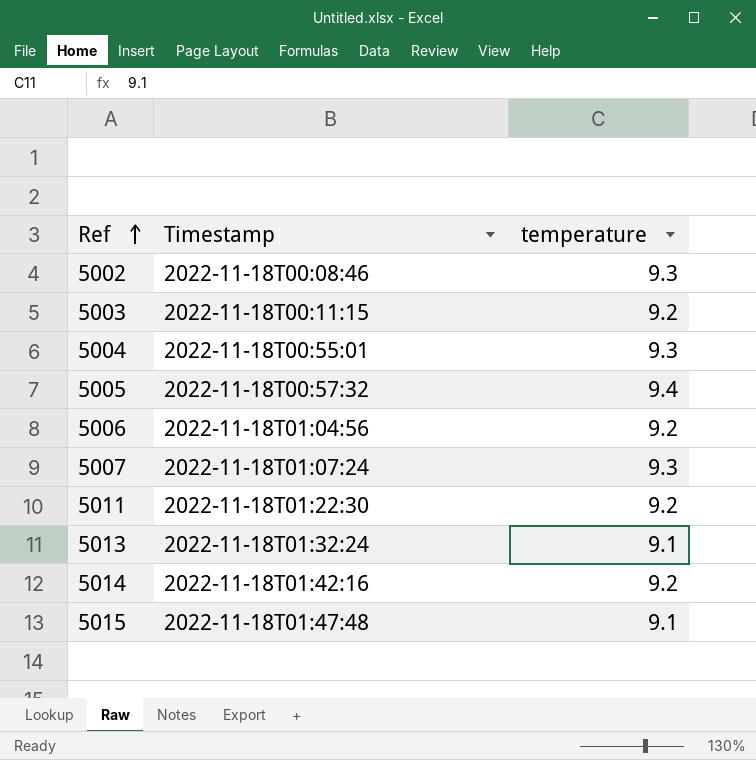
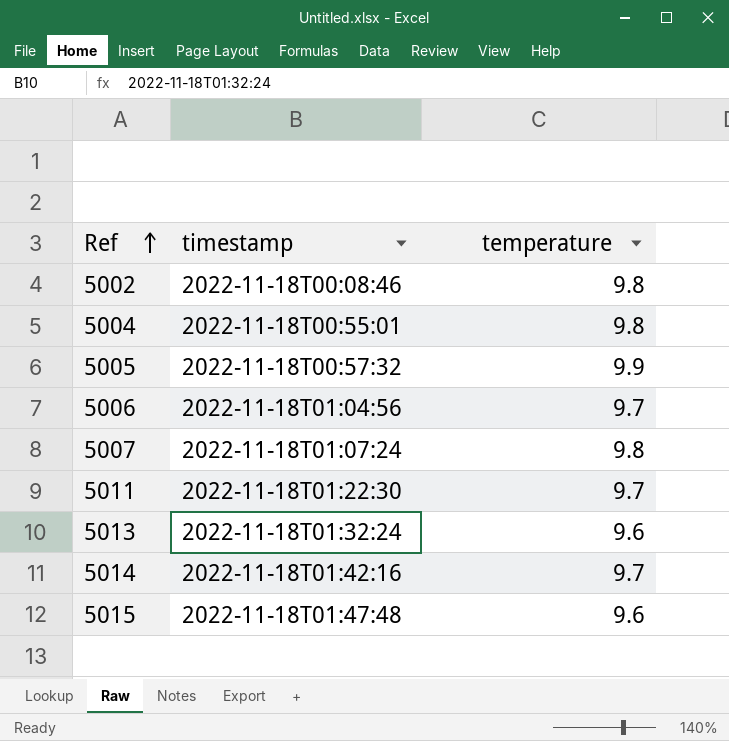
column name: Timestamp -> timestamp
row 5003: 2022-11-18T00:11:15 | 9.2 -> none
5002 | temperature: 9.3 -> 9.8
5004 | temperature: 9.3 -> 9.8
5005 | temperature: 9.4 -> 9.9
5006 | temperature: 9.2 -> 9.7
5007 | temperature: 9.3 -> 9.8
5011 | temperature: 9.2 -> 9.7
5013 | temperature: 9.1 -> 9.6
5014 | temperature: 9.2 -> 9.7
5015 | temperature: 9.1 -> 9.6

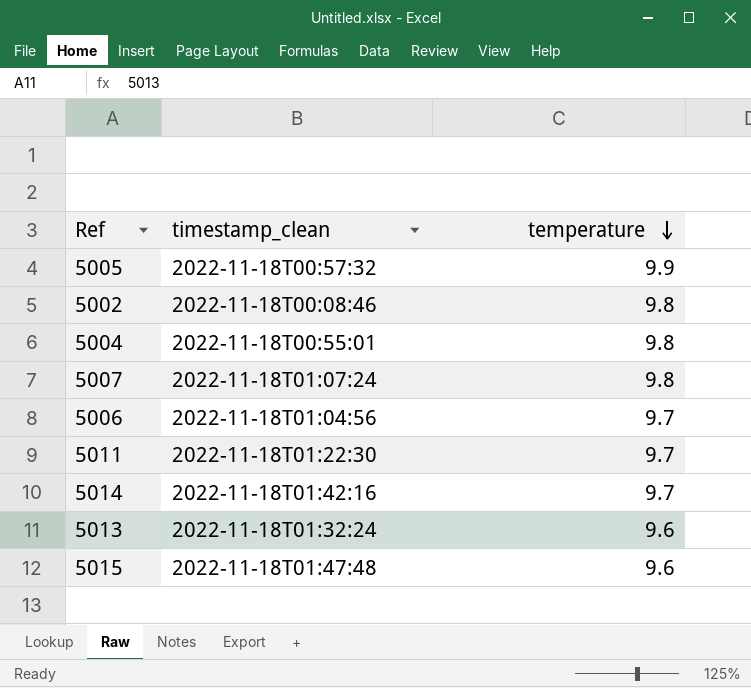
row order: Ref ascending -> temperature descending
column name: timestamp -> timestamp_clean

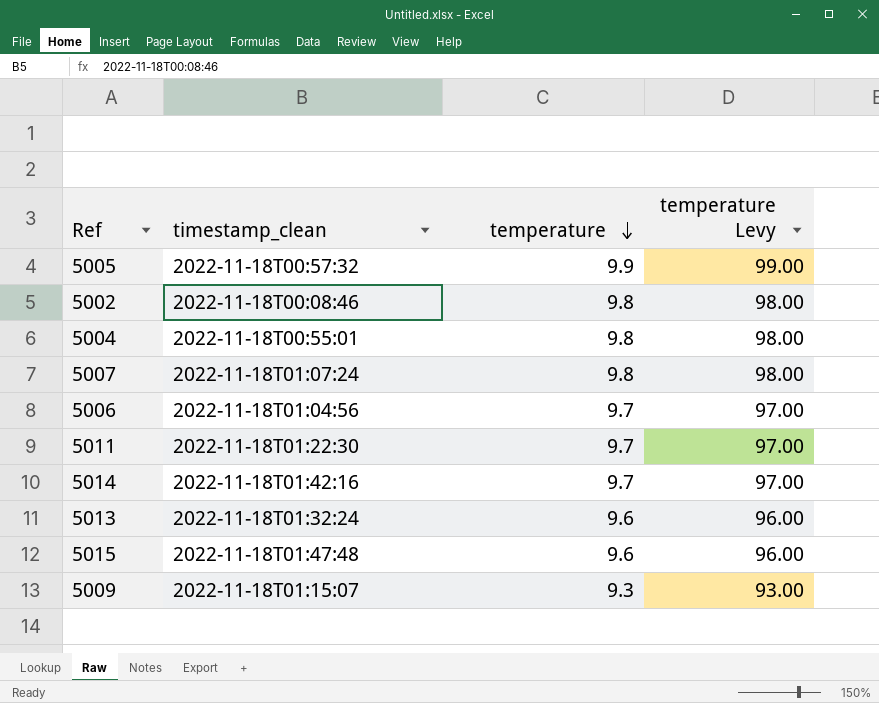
column temperature Levy | formula: none -> [temperature] * 10
row 5009: none -> 2022-11-18T01:15:07 | 9.3 | 93.00

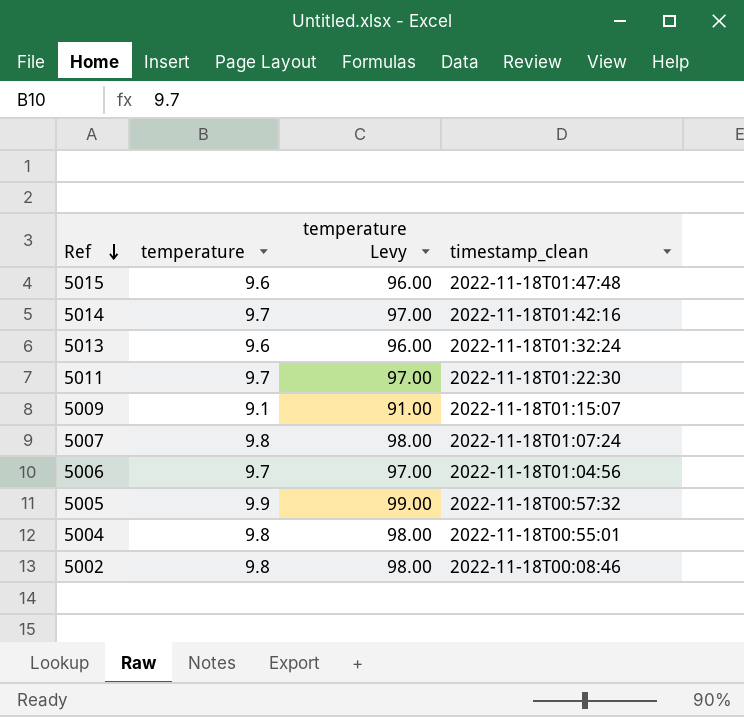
row order: temperature descending -> Ref descending
column timestamp_clean | position: 2 -> 4
5009 | temperature: 9.3 -> 9.1
5009 | temperature Levy: 93.00 -> 91.00

